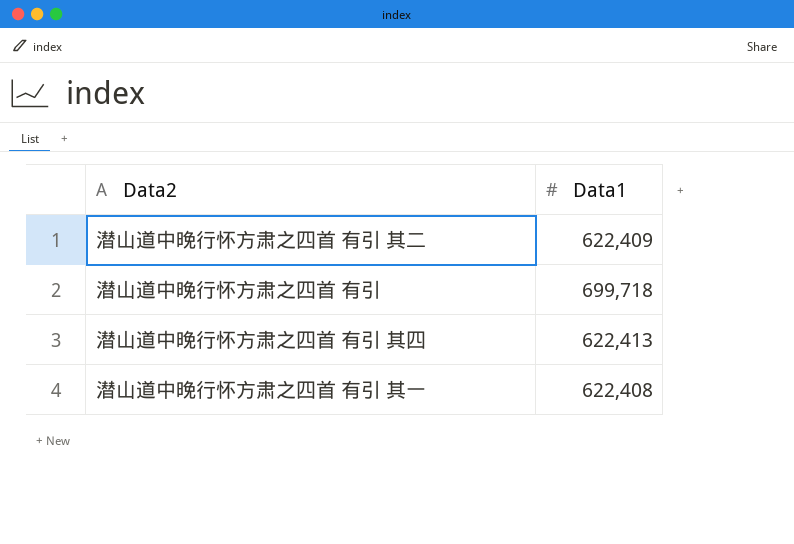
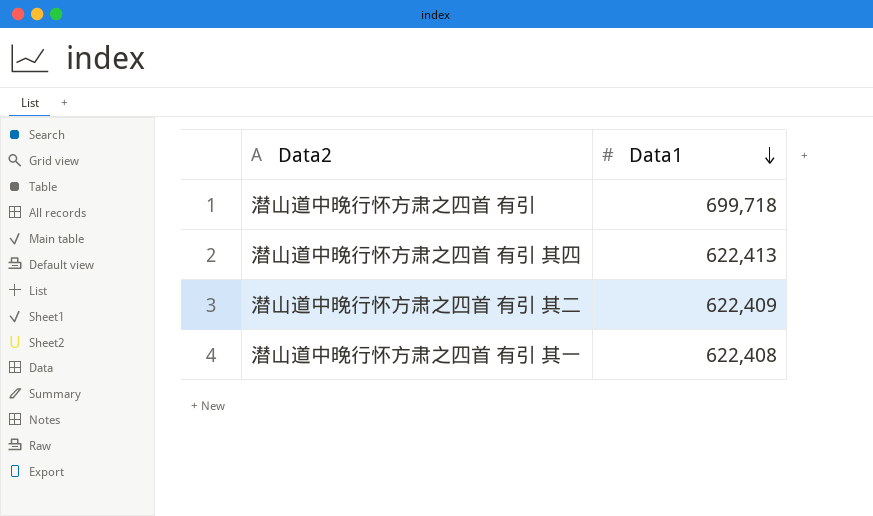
row order: none -> Data1 descending

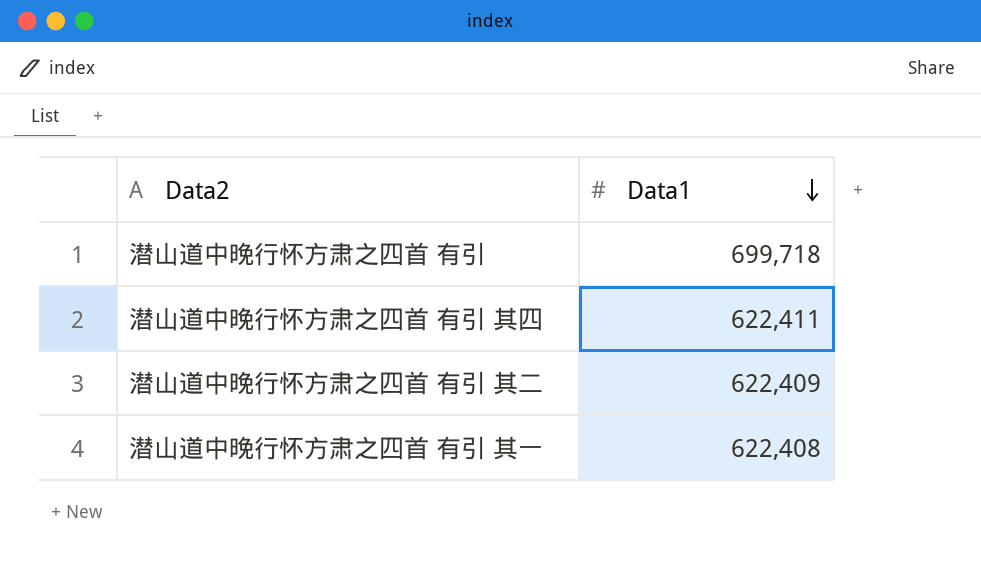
潜山道中晚行怀方肃之四首 有引 其四 | Data1: 622,413 -> 622,411

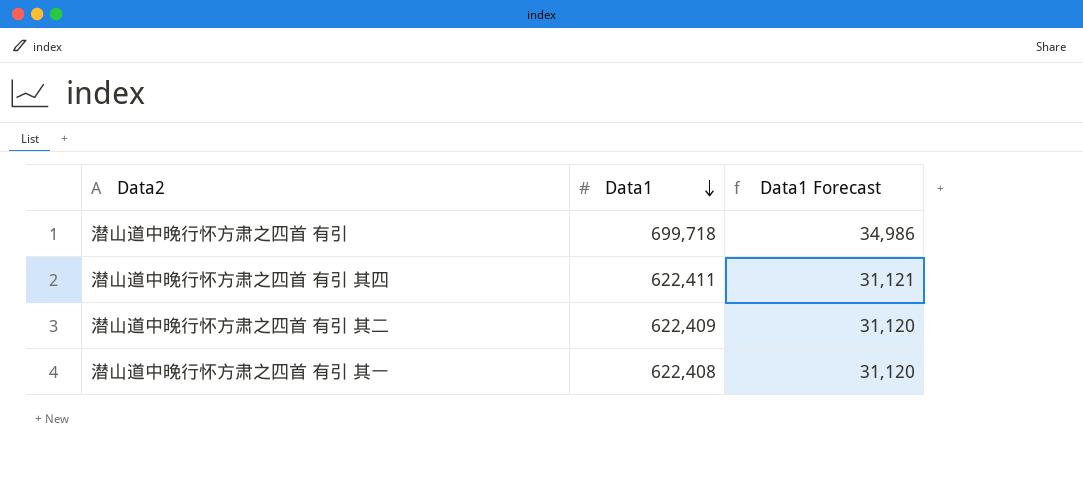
column Data1 Forecast | formula: none -> [Data1] * 0.05

